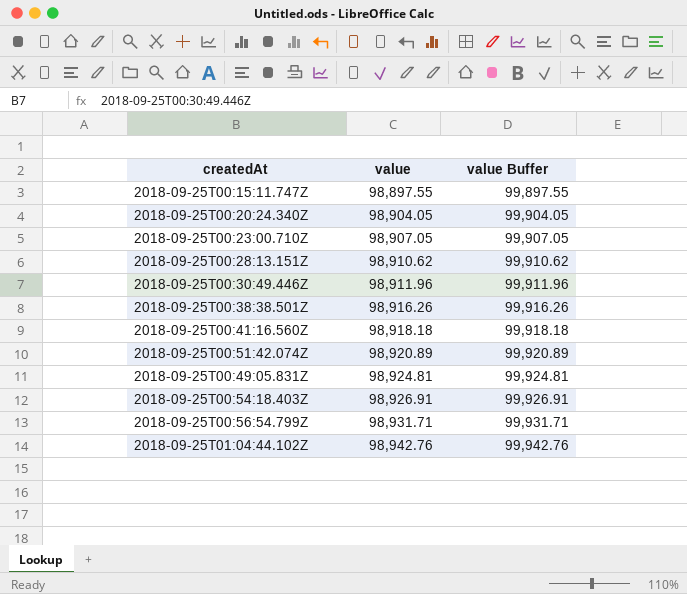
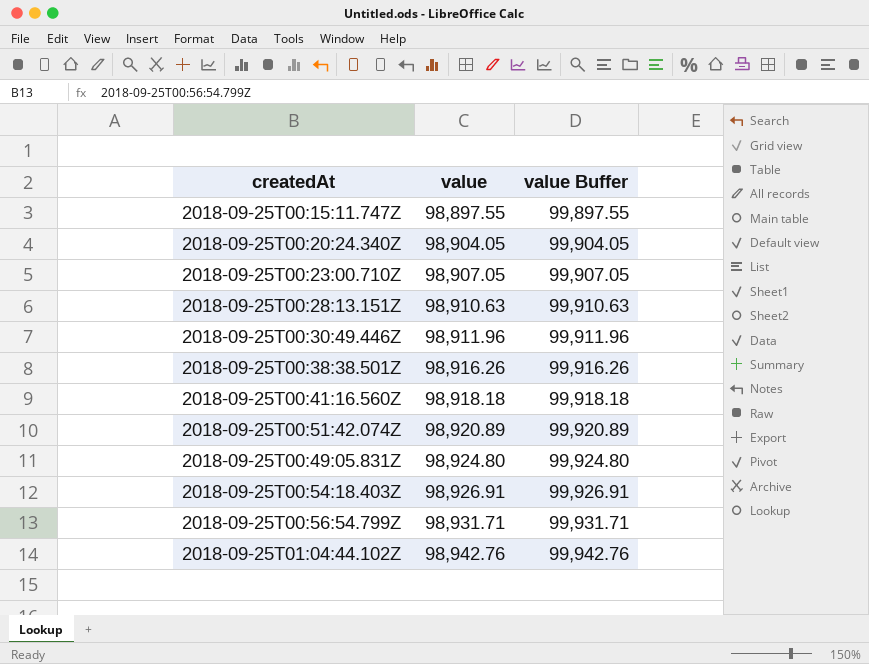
2018-09-25T00:28:13.151Z | value: 98,910.62 -> 98,910.63
2018-09-25T00:28:13.151Z | value Buffer: 99,910.62 -> 99,910.63
2018-09-25T00:49:05.831Z | value: 98,924.81 -> 98,924.80
2018-09-25T00:49:05.831Z | value Buffer: 99,924.81 -> 99,924.80

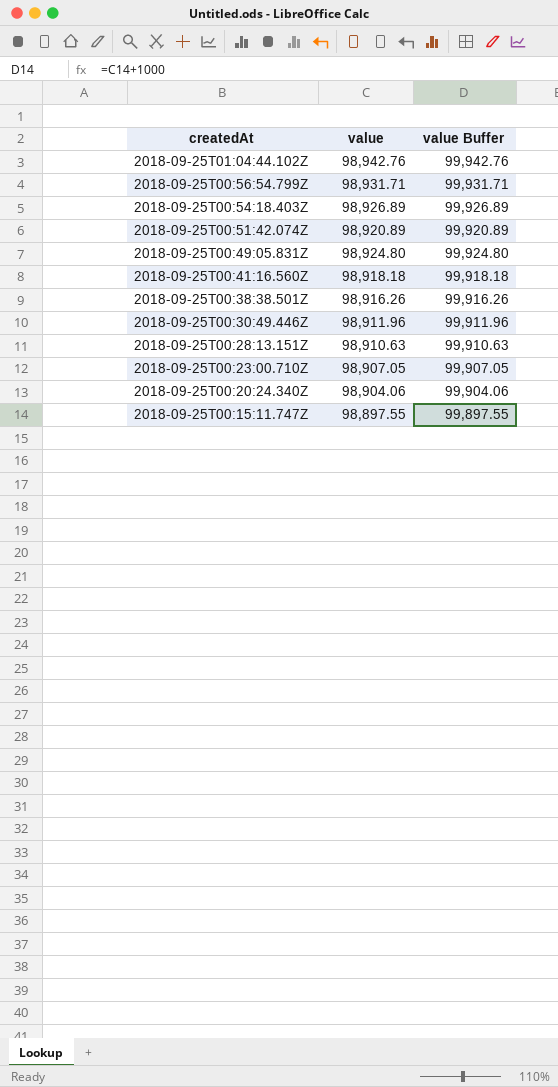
row order: value ascending -> createdAt descending
2018-09-25T00:54:18.403Z | value: 98,926.91 -> 98,926.89
2018-09-25T00:54:18.403Z | value Buffer: 99,926.91 -> 99,926.89
2018-09-25T00:20:24.340Z | value: 98,904.05 -> 98,904.06
2018-09-25T00:20:24.340Z | value Buffer: 99,904.05 -> 99,904.06

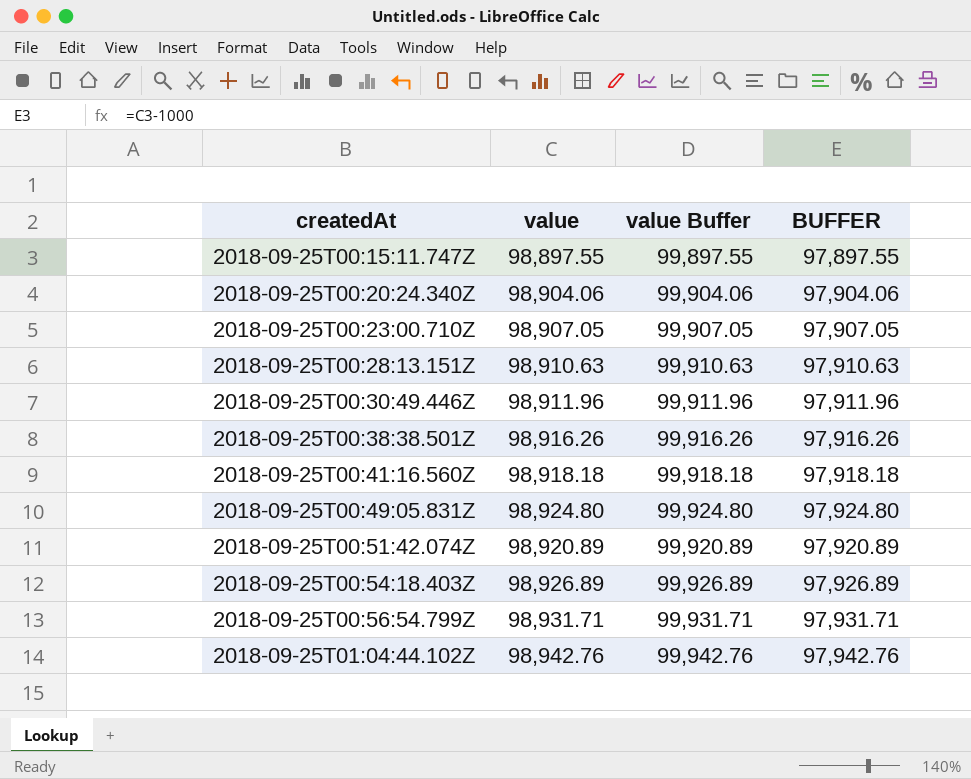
row order: createdAt descending -> createdAt ascending
column BUFFER | formula: none -> [value] - 1000

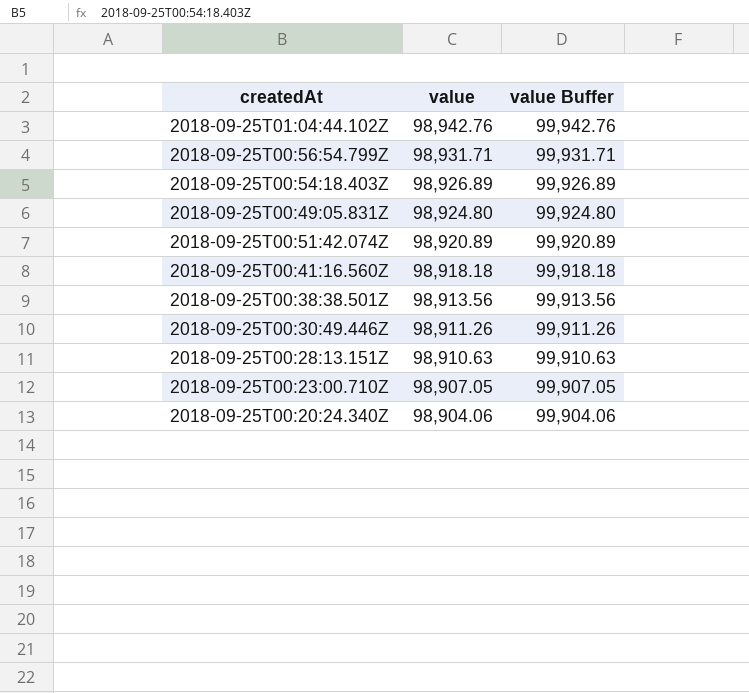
row order: createdAt ascending -> value descending
column BUFFER | formula: [value] - 1000 -> none
row 2018-09-25T00:15:11.747Z: 98,897.55 | 99,897.55 | 97,897.55 -> none
2018-09-25T00:38:38.501Z | value: 98,916.26 -> 98,913.56
2018-09-25T00:38:38.501Z | value Buffer: 99,916.26 -> 99,913.56
2018-09-25T00:30:49.446Z | value: 98,911.96 -> 98,911.26
2018-09-25T00:30:49.446Z | value Buffer: 99,911.96 -> 99,911.26

